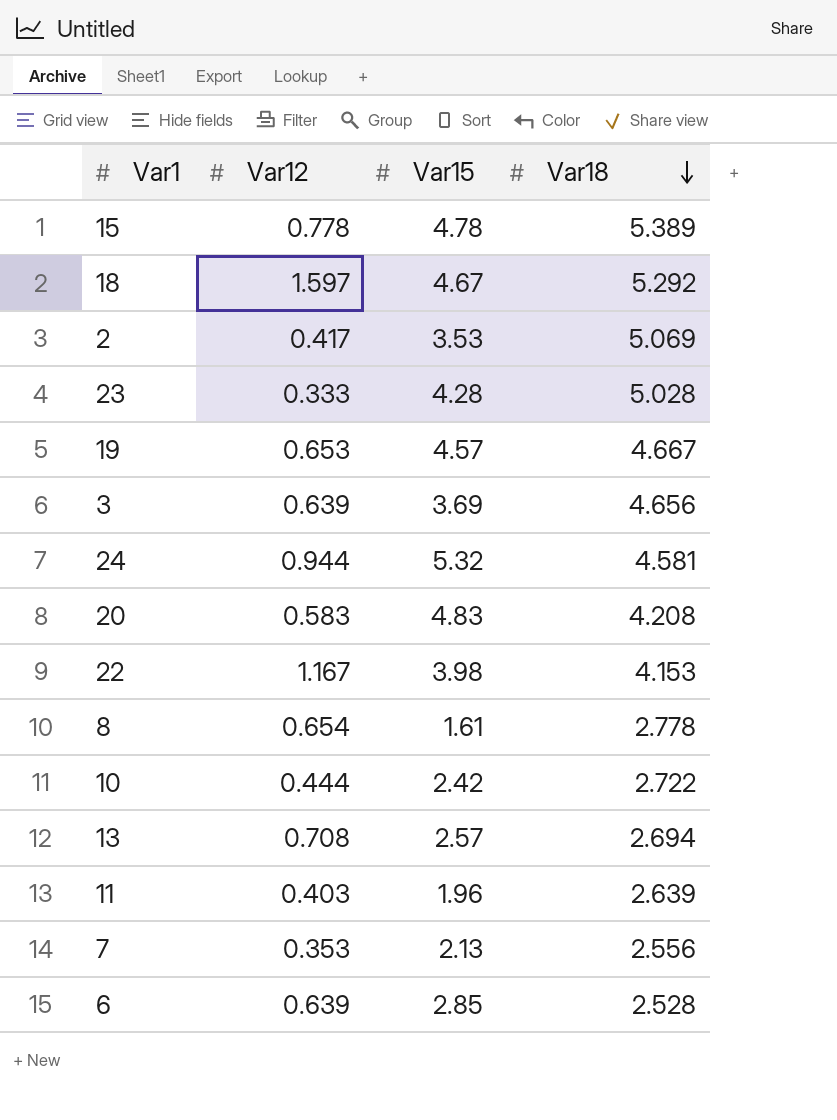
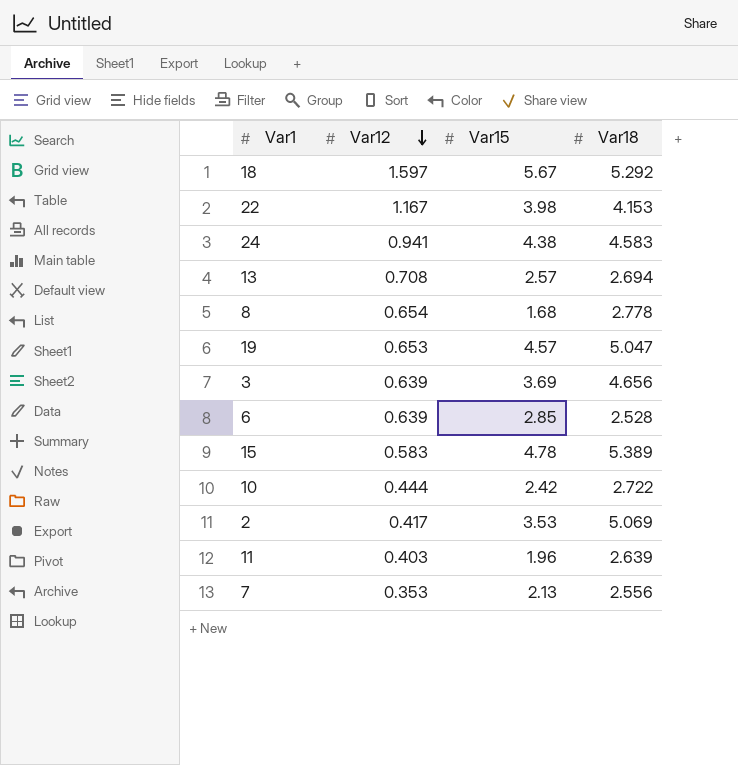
row order: Var18 descending -> Var12 descending
row 23: 0.333 | 4.28 | 5.028 -> none
row 20: 0.583 | 4.83 | 4.208 -> none
18 | Var15: 4.67 -> 5.67
24 | Var12: 0.944 -> 0.941
24 | Var15: 5.32 -> 4.38
24 | Var18: 4.581 -> 4.583
8 | Var15: 1.61 -> 1.68
19 | Var18: 4.667 -> 5.047
15 | Var12: 0.778 -> 0.583

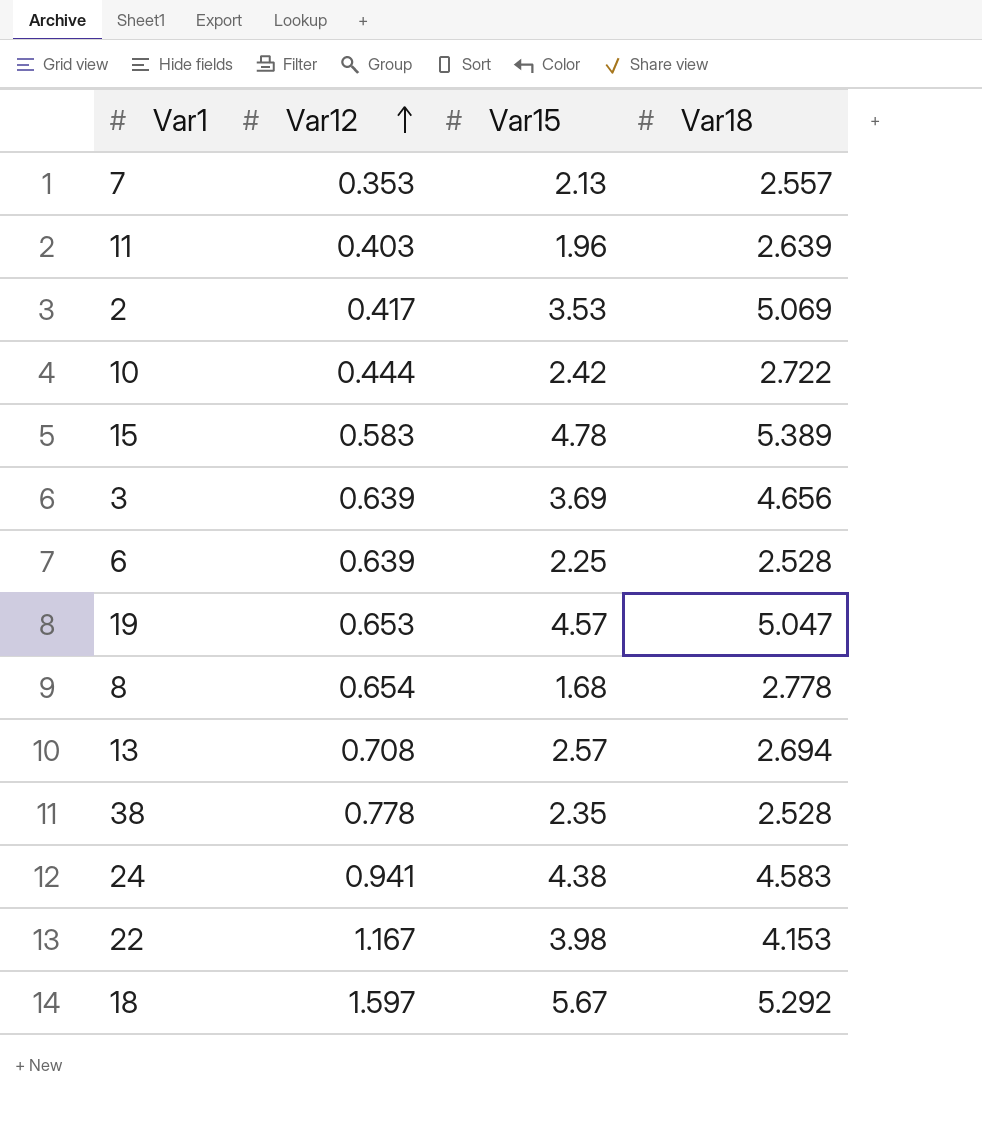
row order: Var12 descending -> Var12 ascending
7 | Var18: 2.556 -> 2.557
6 | Var15: 2.85 -> 2.25
row 38: none -> 0.778 | 2.35 | 2.528

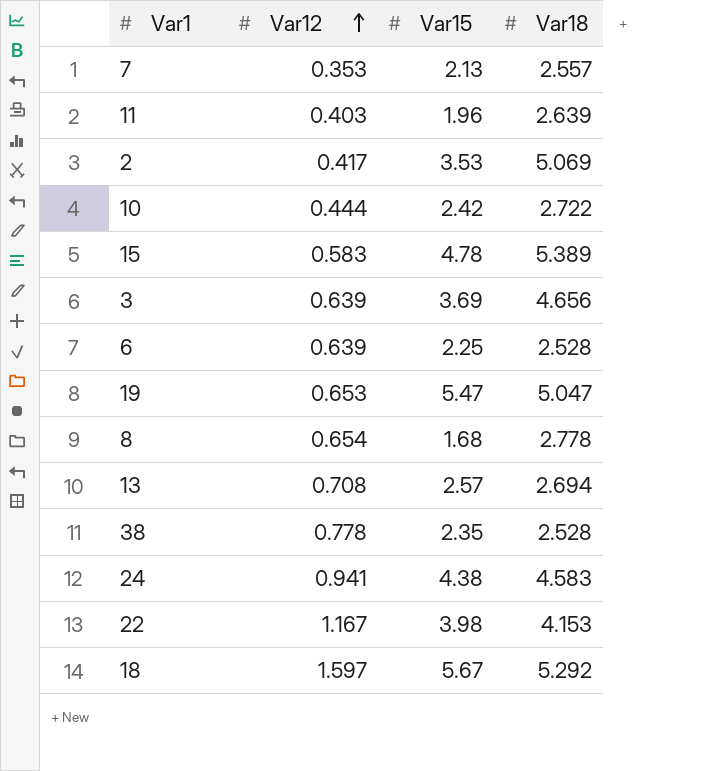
19 | Var15: 4.57 -> 5.47

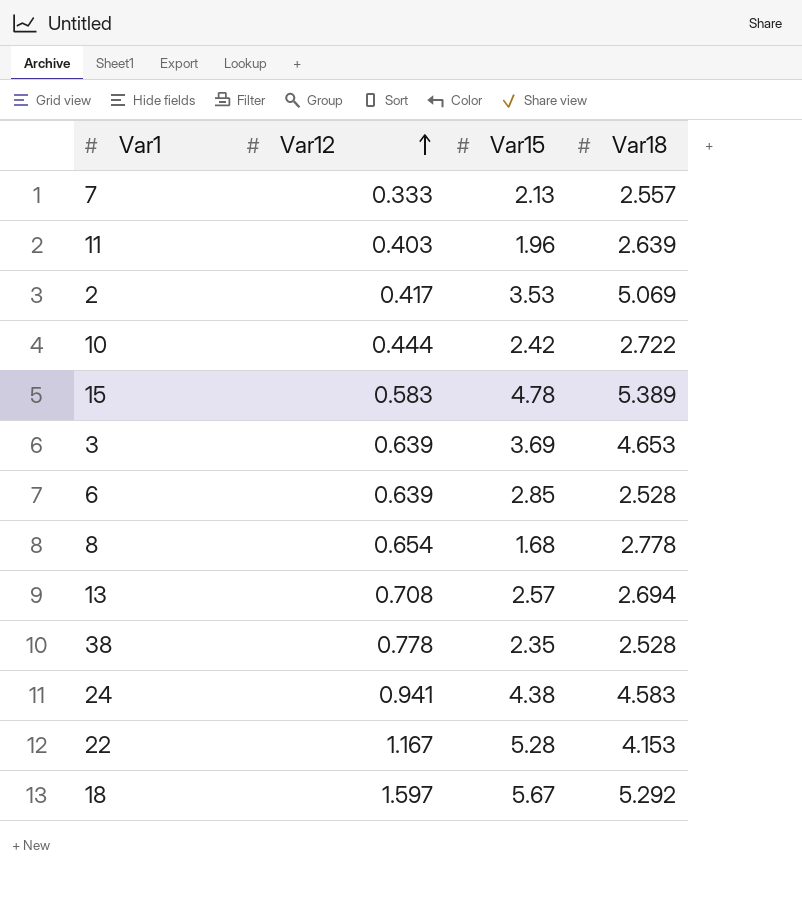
row 19: 0.653 | 5.47 | 5.047 -> none
7 | Var12: 0.353 -> 0.333
3 | Var18: 4.656 -> 4.653
6 | Var15: 2.25 -> 2.85
22 | Var15: 3.98 -> 5.28

